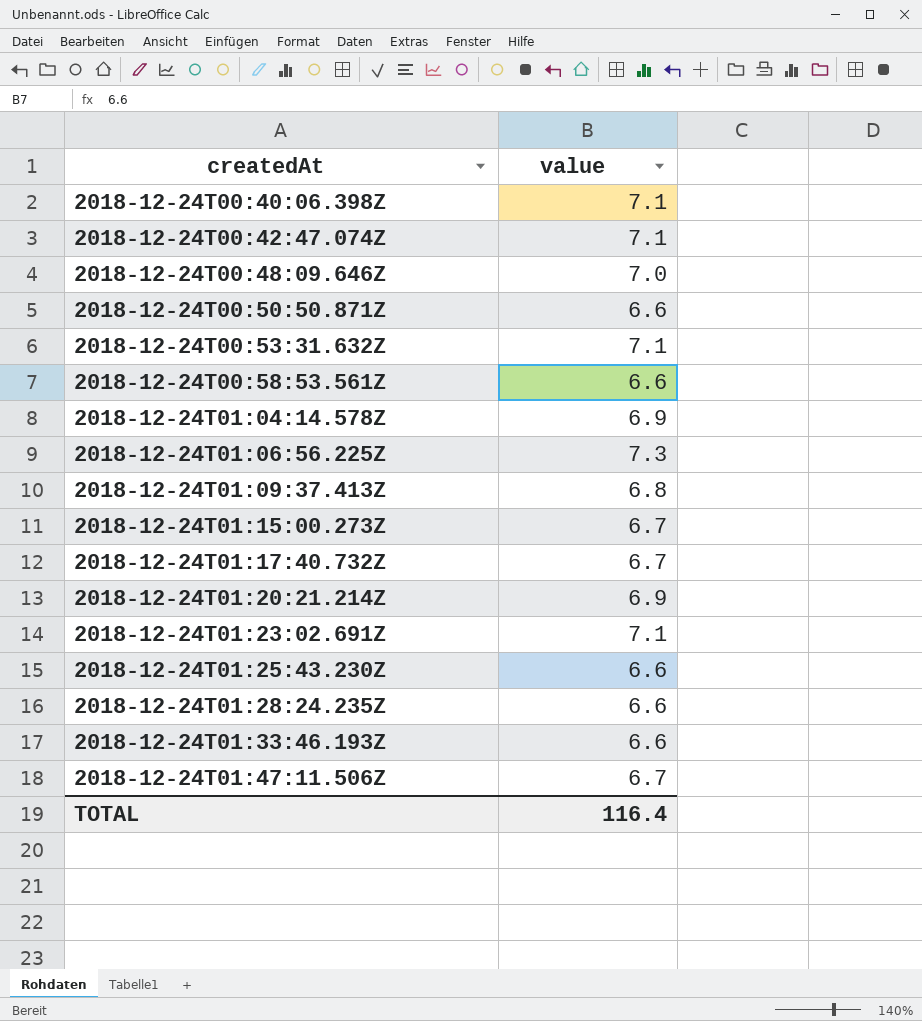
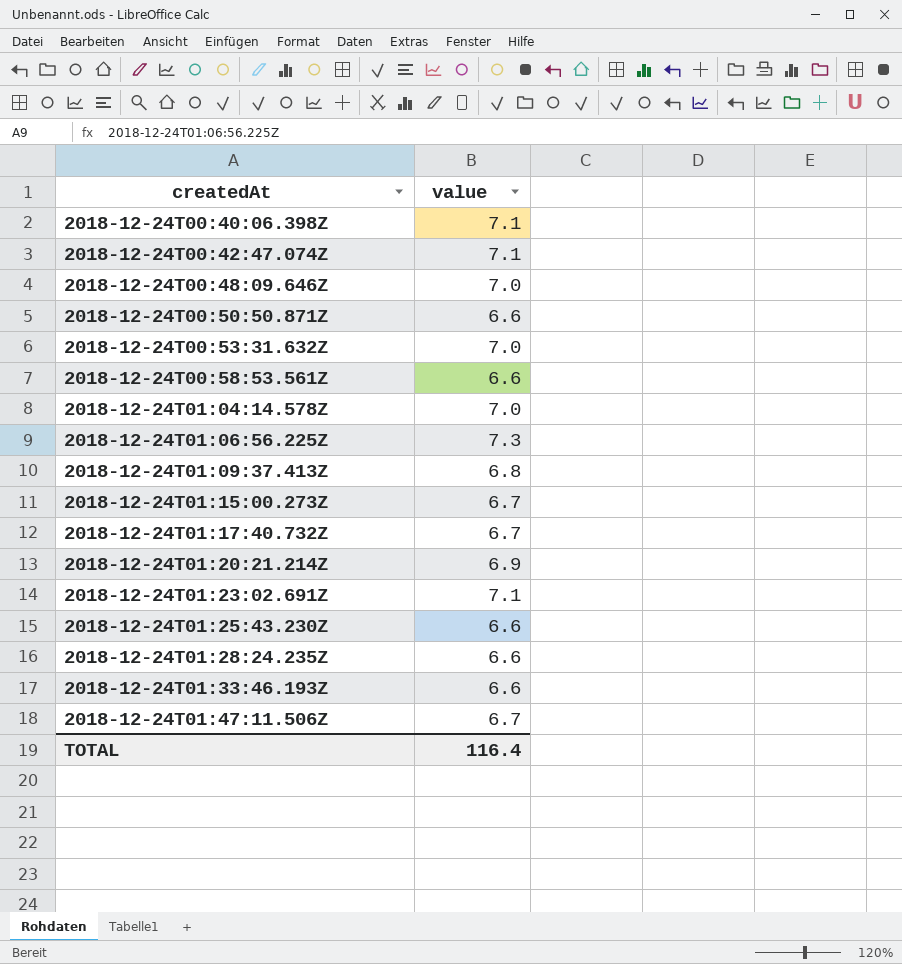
2018-12-24T00:53:31.632Z | value: 7.1 -> 7.0
2018-12-24T01:04:14.578Z | value: 6.9 -> 7.0

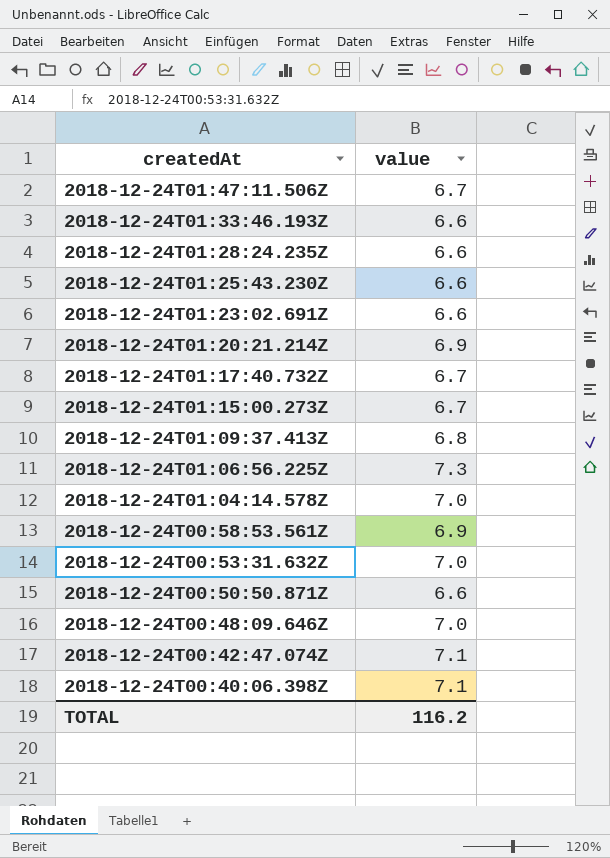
row order: createdAt ascending -> createdAt descending
2018-12-24T01:23:02.691Z | value: 7.1 -> 6.6
2018-12-24T00:58:53.561Z | value: 6.6 -> 6.9
TOTAL | value: 116.4 -> 116.2

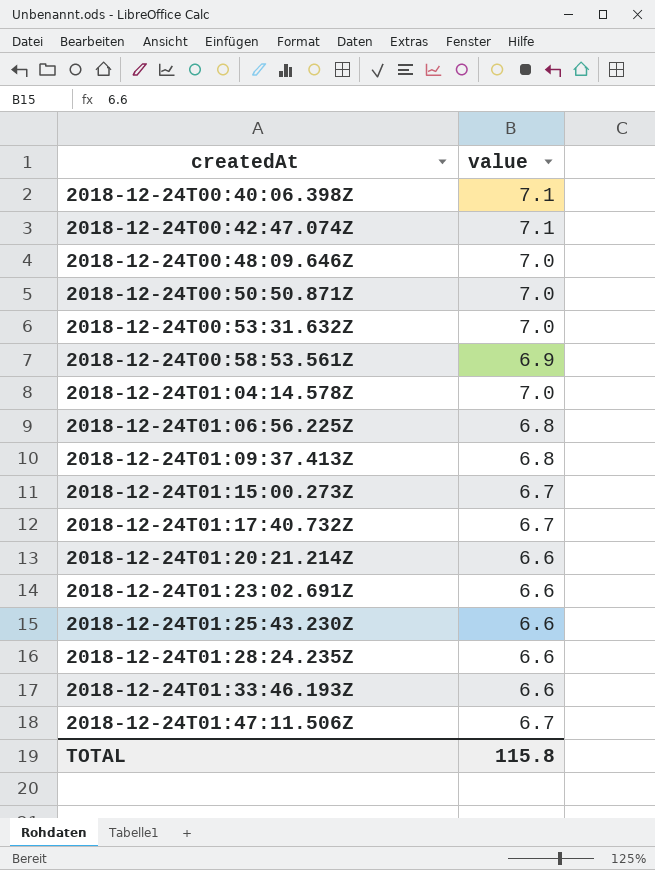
row order: createdAt descending -> createdAt ascending
2018-12-24T00:50:50.871Z | value: 6.6 -> 7.0
2018-12-24T01:06:56.225Z | value: 7.3 -> 6.8
2018-12-24T01:20:21.214Z | value: 6.9 -> 6.6
TOTAL | value: 116.2 -> 115.8

